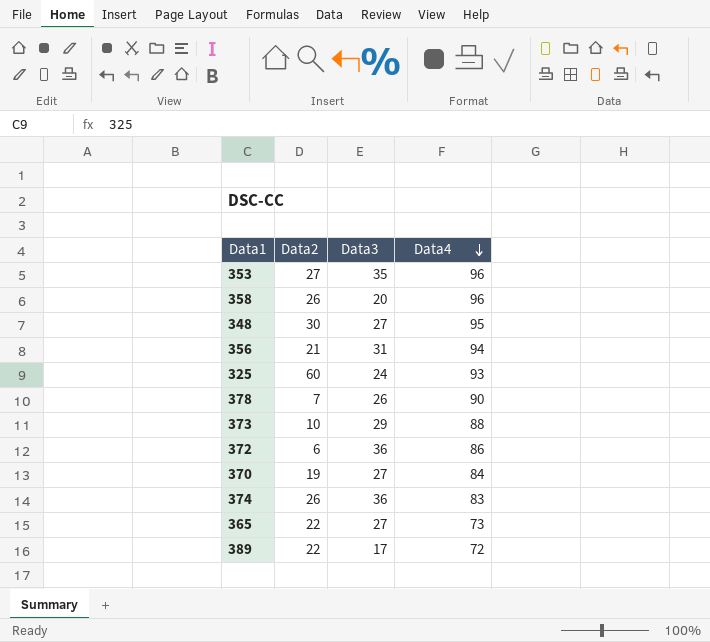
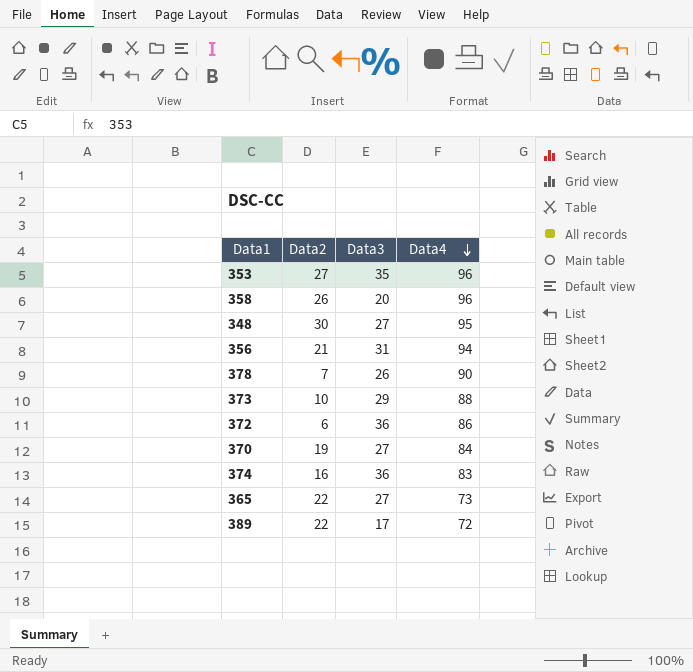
row 325: 60 | 24 | 93 -> none
374 | Data2: 26 -> 16

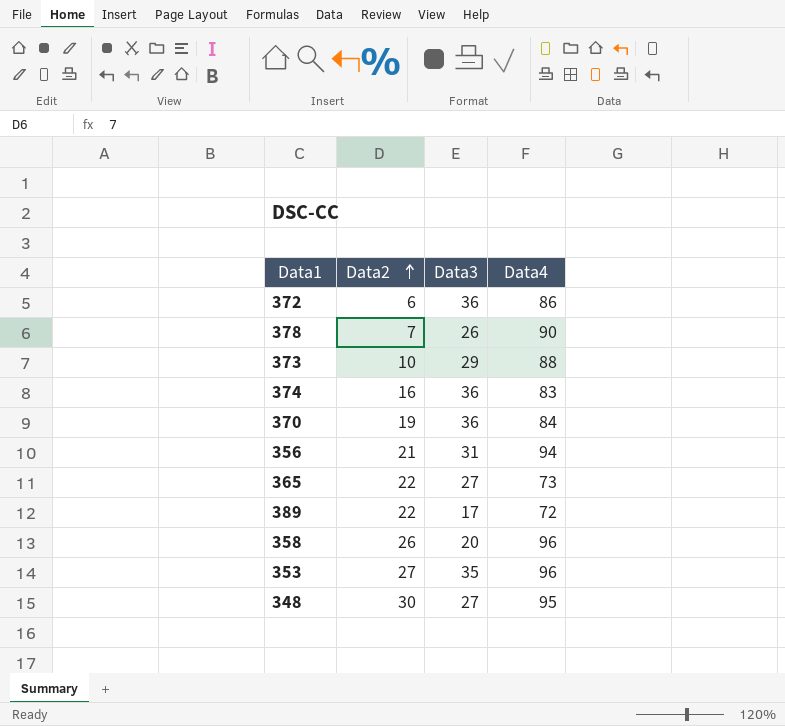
row order: Data4 descending -> Data2 ascending
370 | Data3: 27 -> 36

